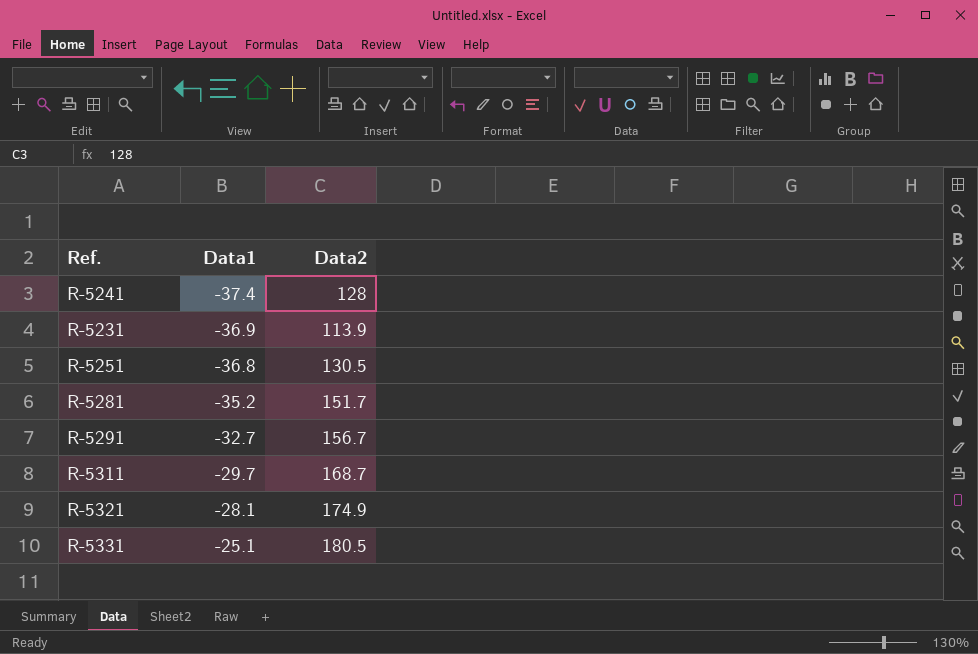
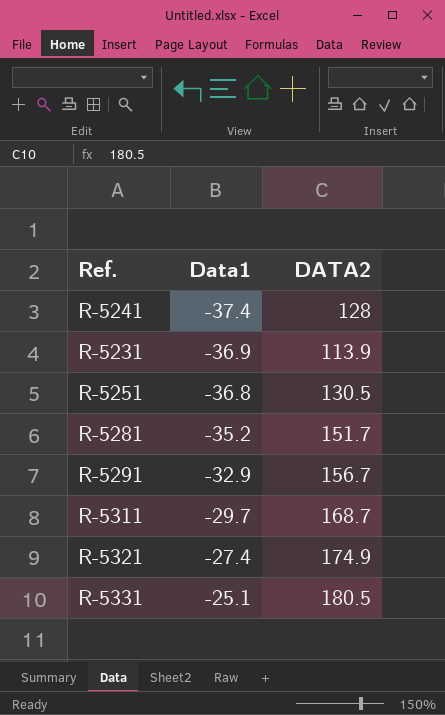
column name: Data2 -> DATA2
R-5291 | Data1: -32.7 -> -32.9
R-5321 | Data1: -28.1 -> -27.4

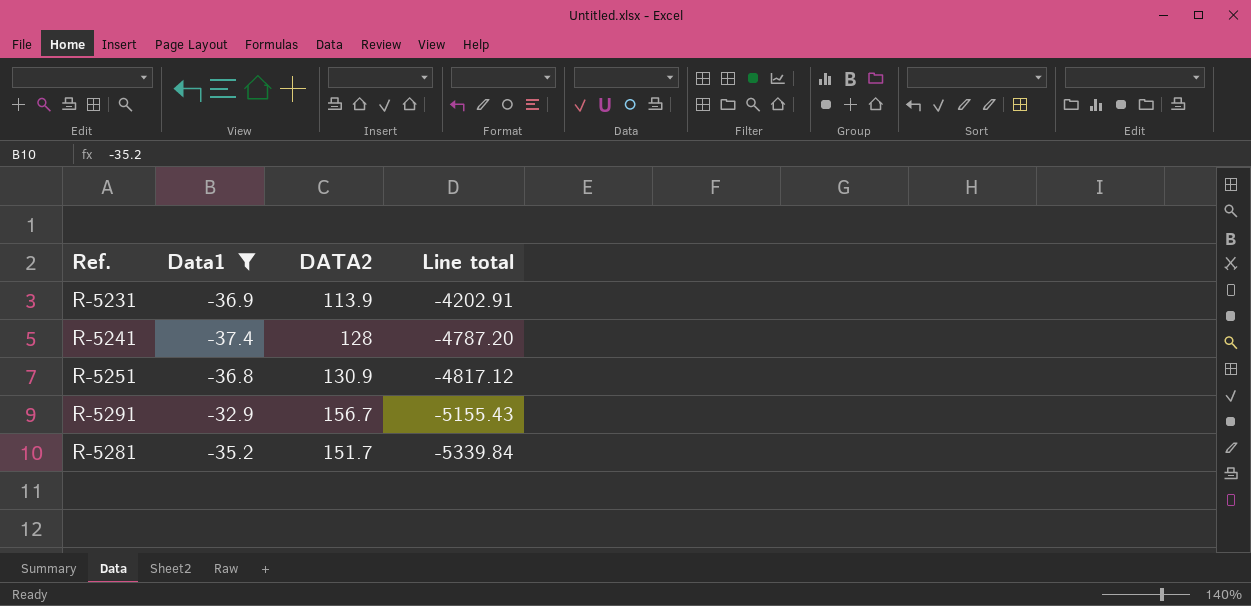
filter: none -> Data1 <= -32.9
row order: Data1 ascending -> Line total descending
column Line total | formula: none -> [Data1] * [DATA2]
R-5251 | DATA2: 130.5 -> 130.9

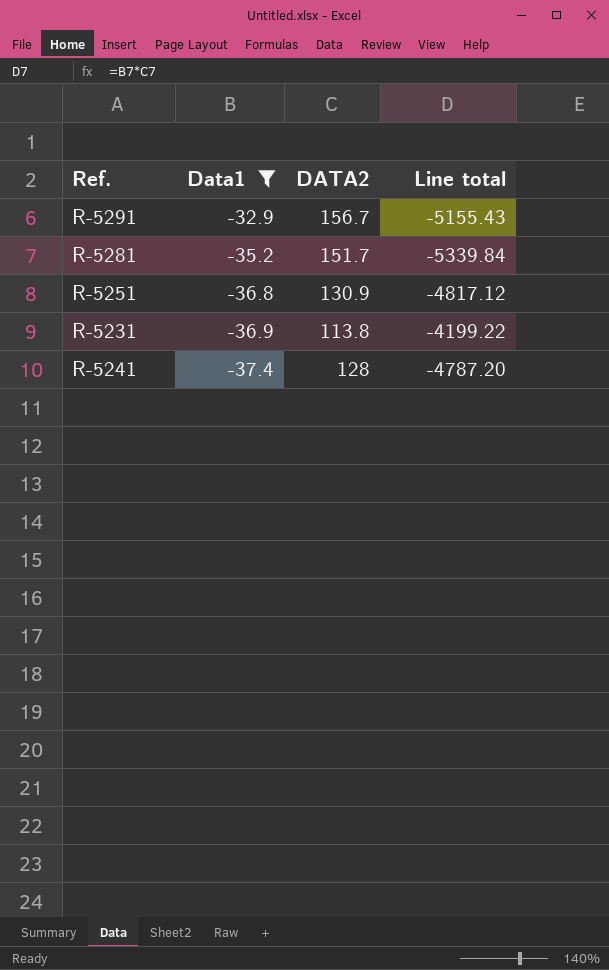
row order: Line total descending -> Data1 descending
R-5231 | DATA2: 113.9 -> 113.8
R-5231 | Line total: -4202.91 -> -4199.22

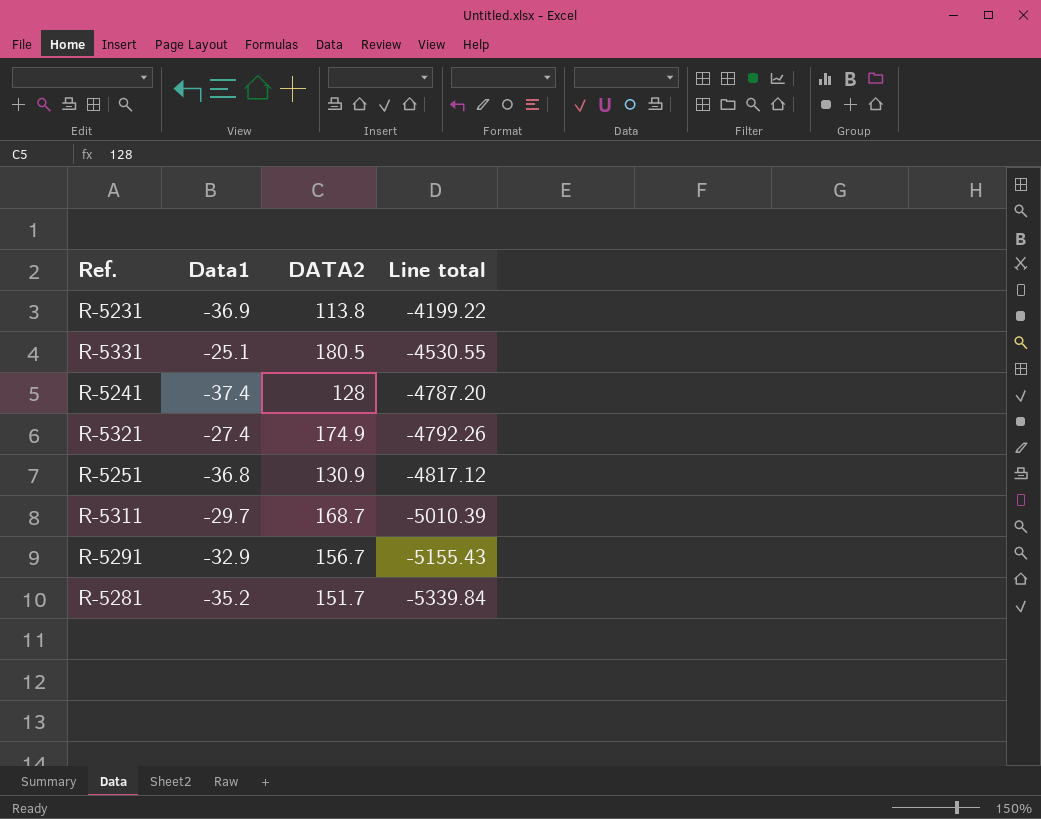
filter: Data1 <= -32.9 -> none
row order: Data1 descending -> Line total descending

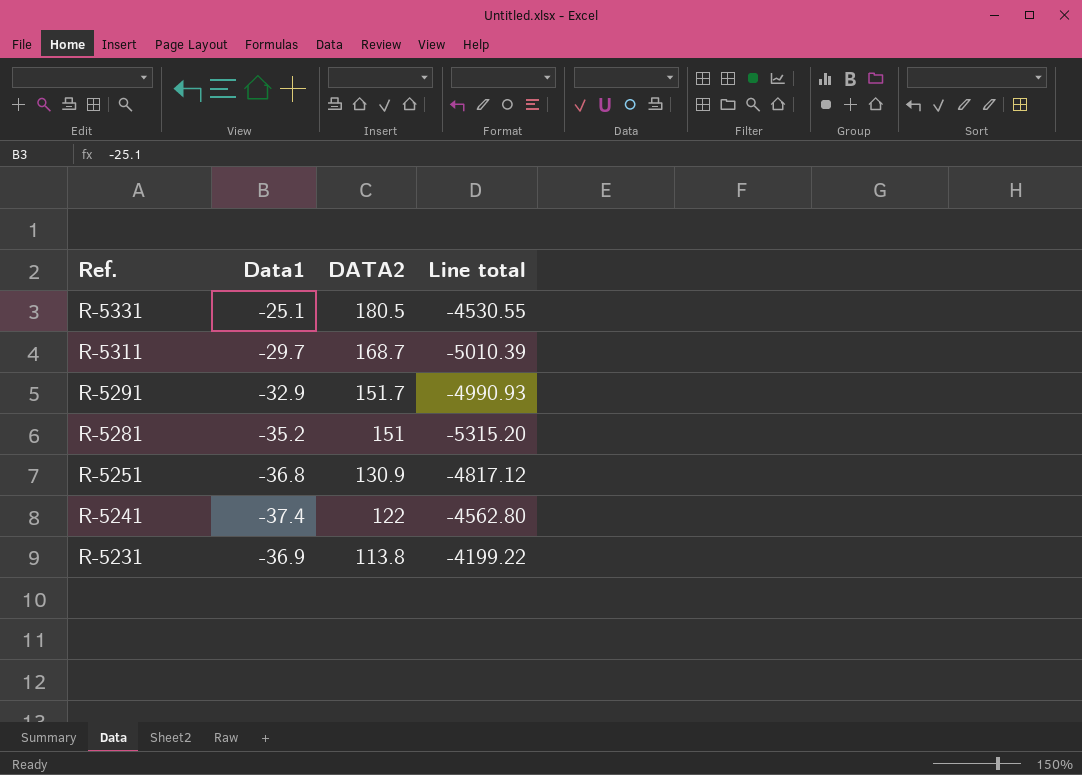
row order: Line total descending -> Ref. descending
row R-5321: -27.4 | 174.9 | -4792.26 -> none
R-5291 | DATA2: 156.7 -> 151.7
R-5291 | Line total: -5155.43 -> -4990.93
R-5281 | DATA2: 151.7 -> 151
R-5281 | Line total: -5339.84 -> -5315.20
R-5241 | DATA2: 128 -> 122
R-5241 | Line total: -4787.20 -> -4562.80

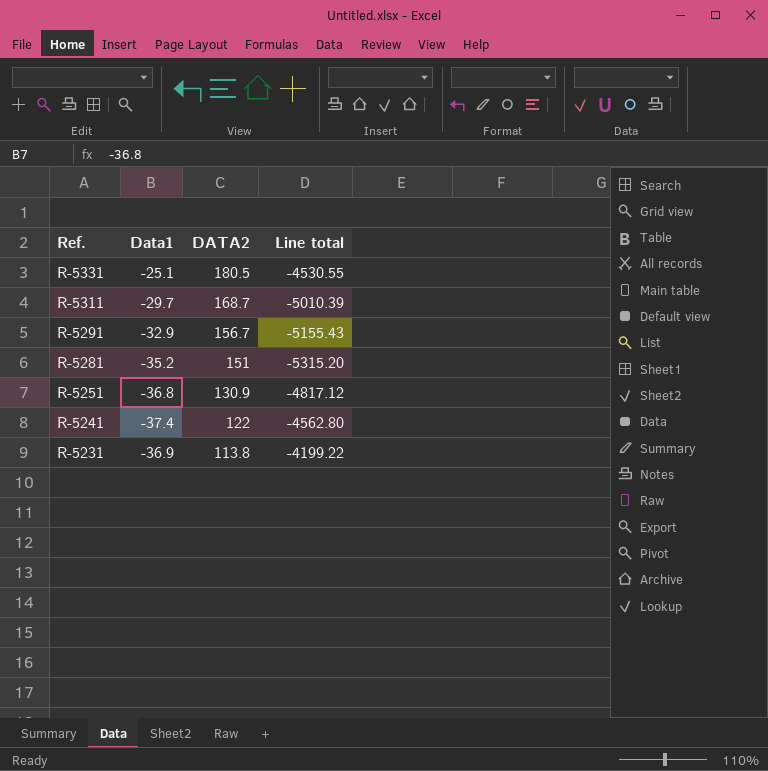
R-5291 | DATA2: 151.7 -> 156.7
R-5291 | Line total: -4990.93 -> -5155.43

